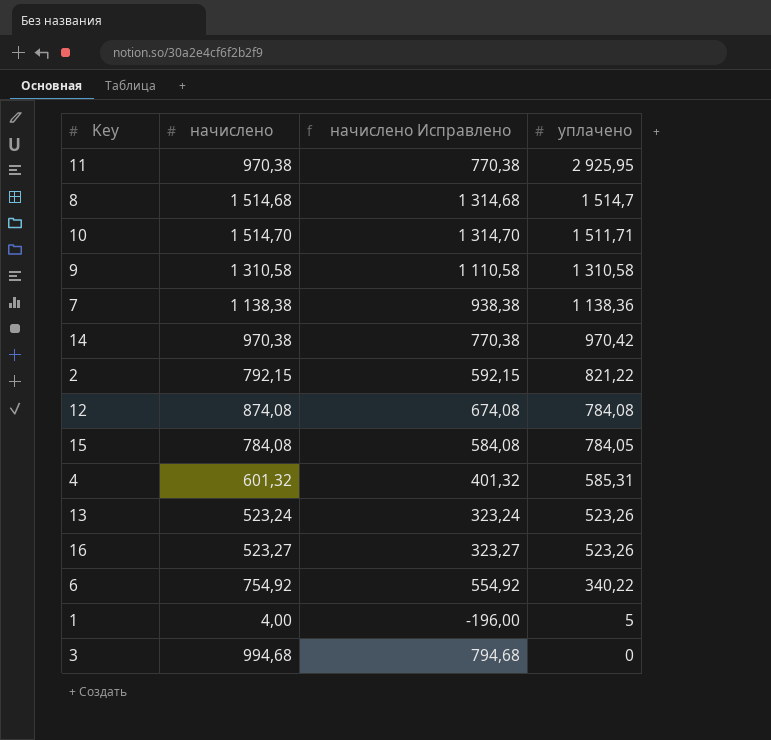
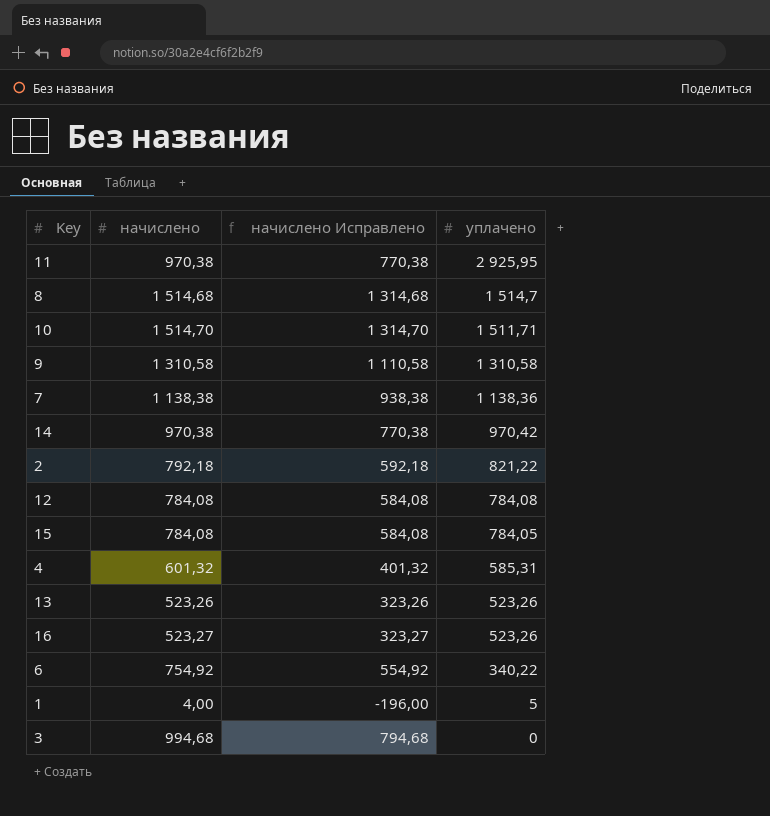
2 | начислено: 792,15 -> 792,18
2 | начислено Исправлено: 592,15 -> 592,18
12 | начислено: 874,08 -> 784,08
12 | начислено Исправлено: 674,08 -> 584,08
13 | начислено: 523,24 -> 523,26
13 | начислено Исправлено: 323,24 -> 323,26

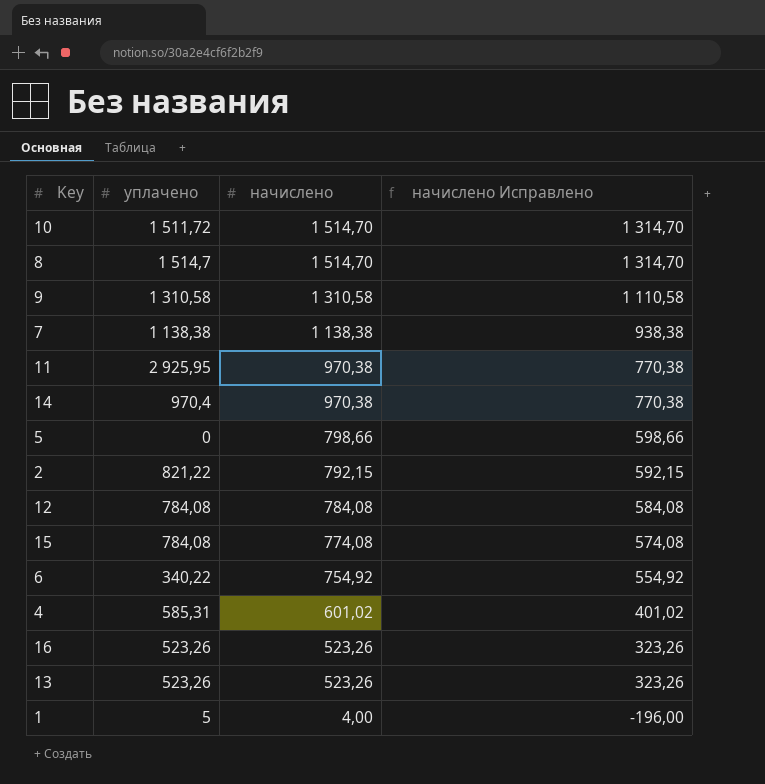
row order: уплачено descending -> начислено descending
column уплачено | position: 4 -> 2
row 3: 994,68 | 794,68 | 0 -> none
10 | уплачено: 1 511,71 -> 1 511,72
8 | начислено: 1 514,68 -> 1 514,70
8 | начислено Исправлено: 1 314,68 -> 1 314,70
7 | уплачено: 1 138,36 -> 1 138,38
14 | уплачено: 970,42 -> 970,4
row 5: none -> 0 | 798,66 | 598,66
2 | начислено: 792,18 -> 792,15
2 | начислено Исправлено: 592,18 -> 592,15
15 | уплачено: 784,05 -> 784,08
15 | начислено: 784,08 -> 774,08
15 | начислено Исправлено: 584,08 -> 574,08
4 | начислено: 601,32 -> 601,02
4 | начислено Исправлено: 401,32 -> 401,02
16 | начислено: 523,27 -> 523,26
16 | начислено Исправлено: 323,27 -> 323,26

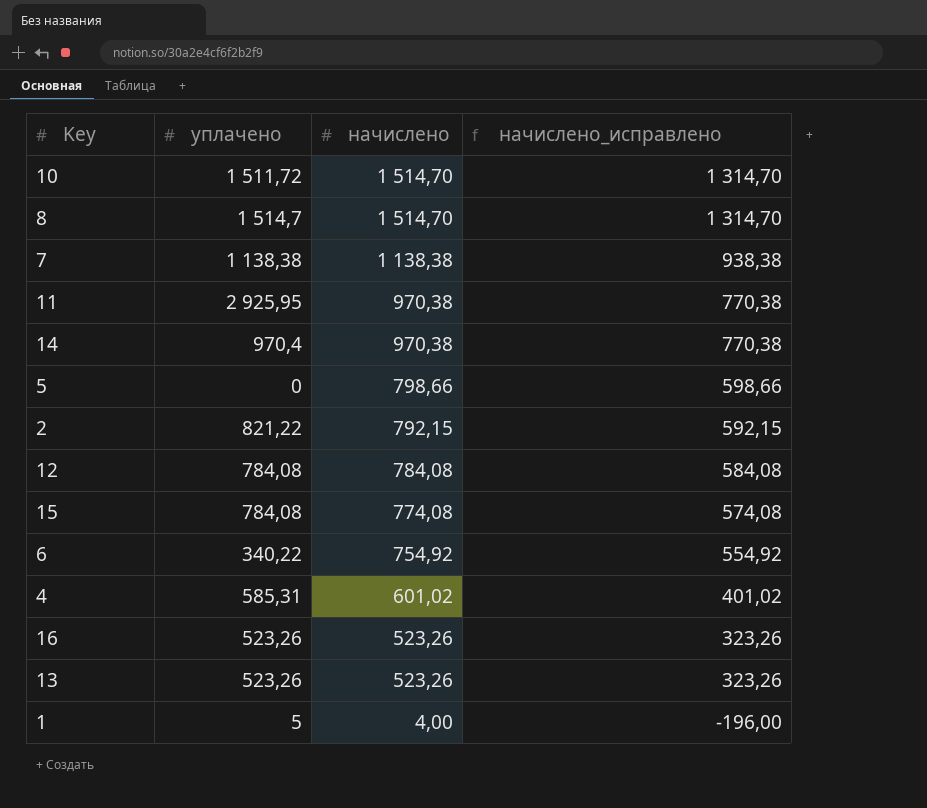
column name: начислено Исправлено -> начислено_исправлено
row 9: 1 310,58 | 1 310,58 | 1 110,58 -> none

